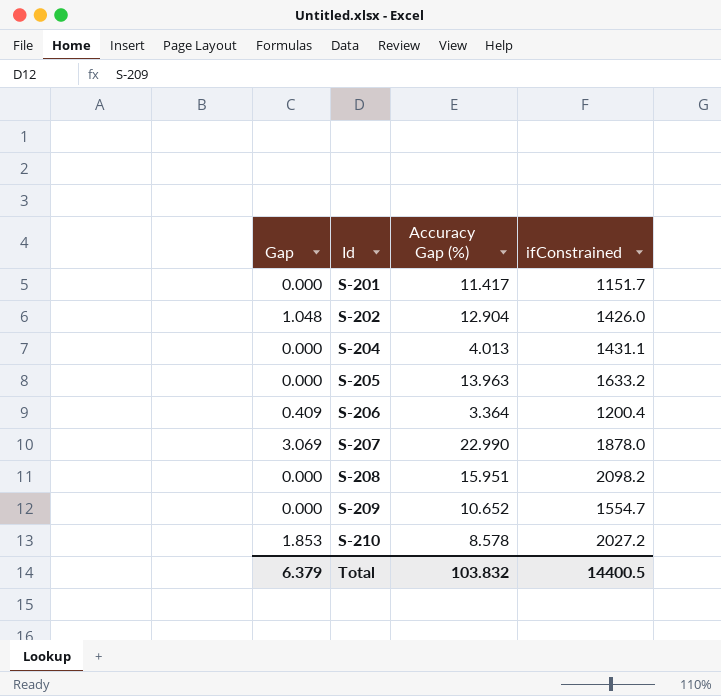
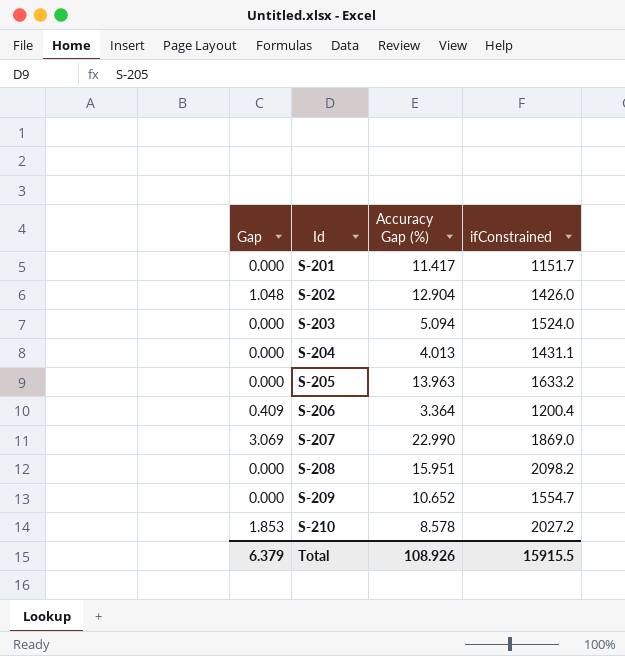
row S-203: none -> 0.000 | 5.094 | 1524.0
S-207 | ifConstrained: 1878.0 -> 1869.0
Total | Accuracy Gap (%): 103.832 -> 108.926
Total | ifConstrained: 14400.5 -> 15915.5

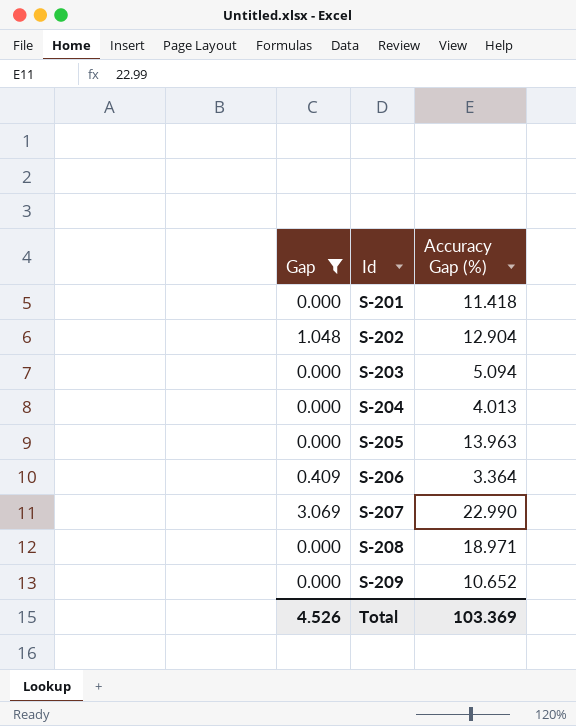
filter: none -> Gap != 1.853
column ifConstrained | position: 4 -> none
S-201 | Accuracy Gap (%): 11.417 -> 11.418
S-208 | Accuracy Gap (%): 15.951 -> 18.971
Total | Gap: 6.379 -> 4.526
Total | Accuracy Gap (%): 108.926 -> 103.369

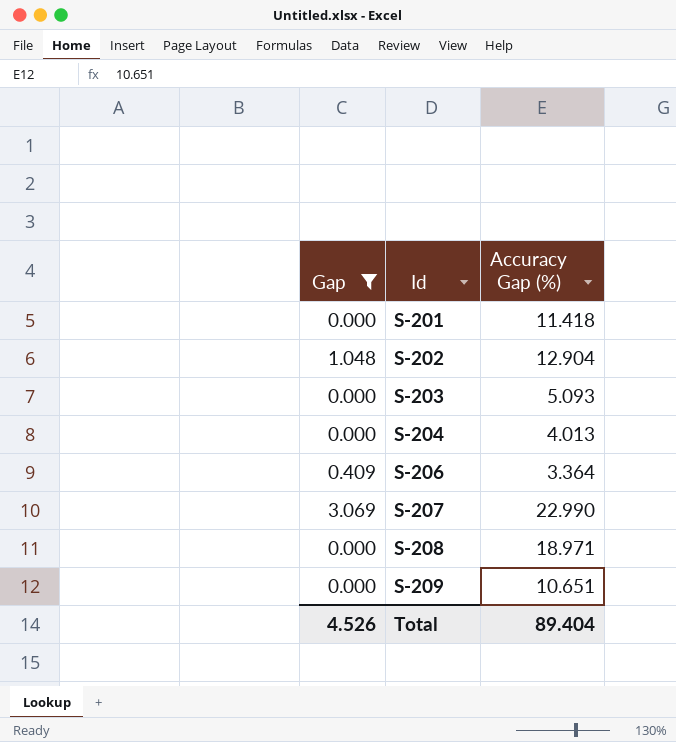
row S-205: 0.000 | 13.963 -> none
S-203 | Accuracy Gap (%): 5.094 -> 5.093
S-209 | Accuracy Gap (%): 10.652 -> 10.651
Total | Accuracy Gap (%): 103.369 -> 89.404

